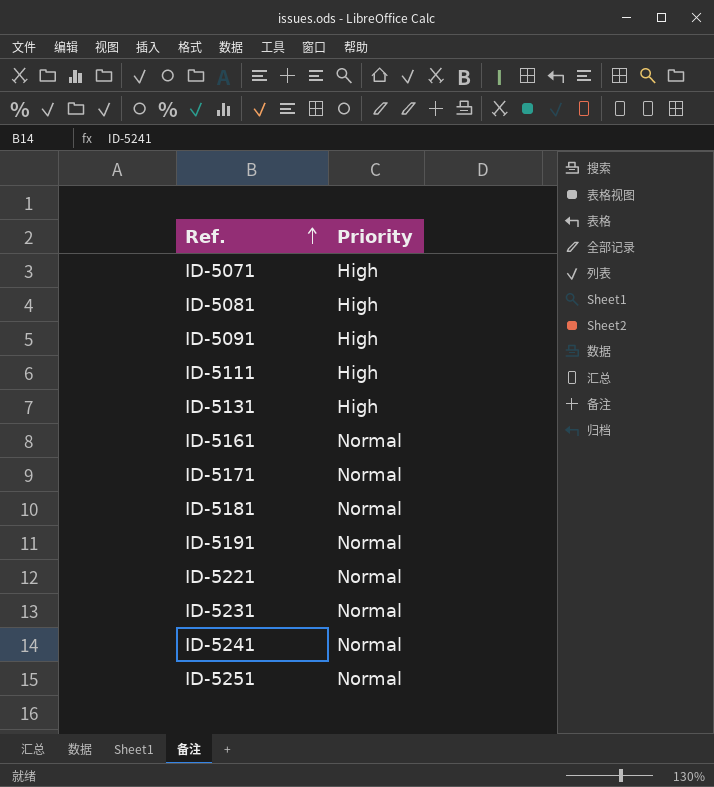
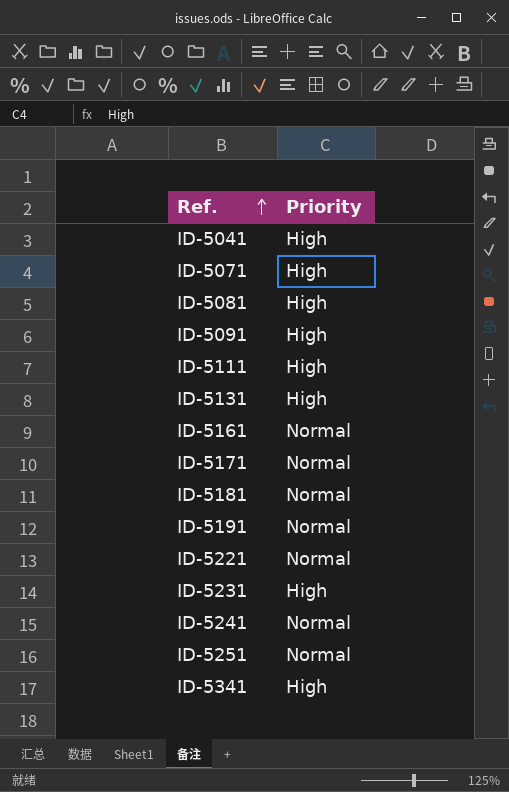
row ID-5041: none -> High
ID-5231 | Priority: Normal -> High
row ID-5341: none -> High

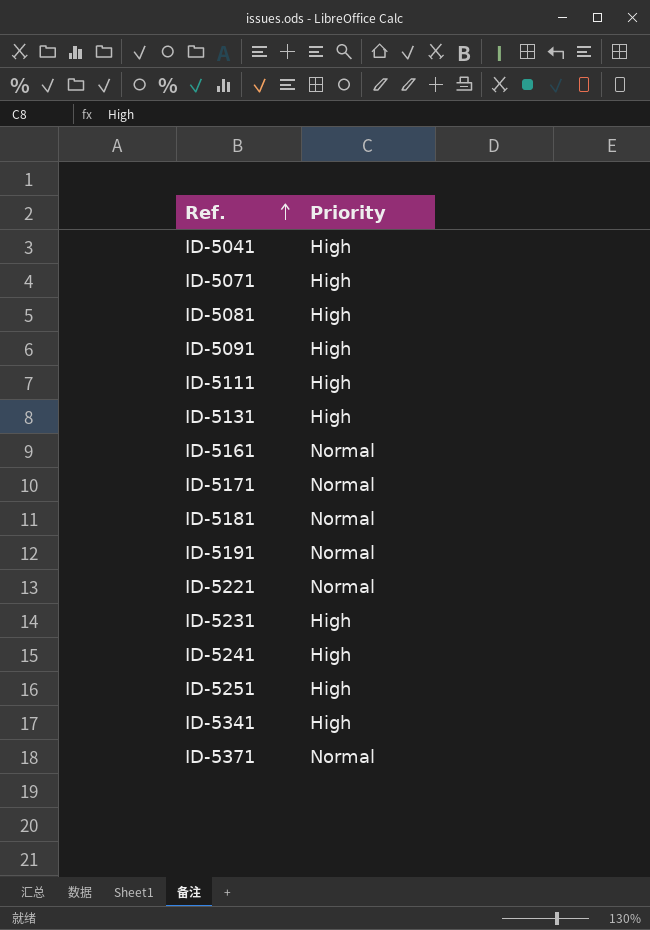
ID-5241 | Priority: Normal -> High
ID-5251 | Priority: Normal -> High
row ID-5371: none -> Normal

